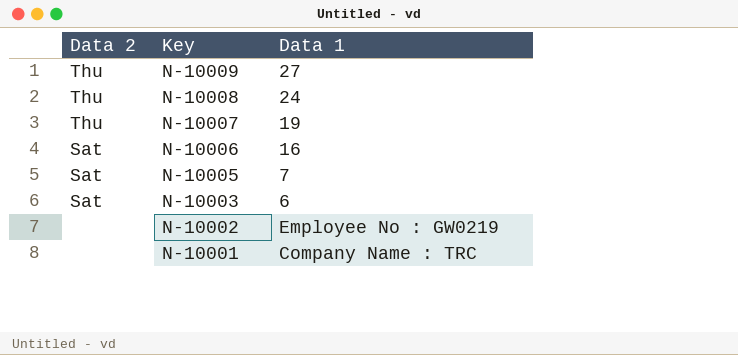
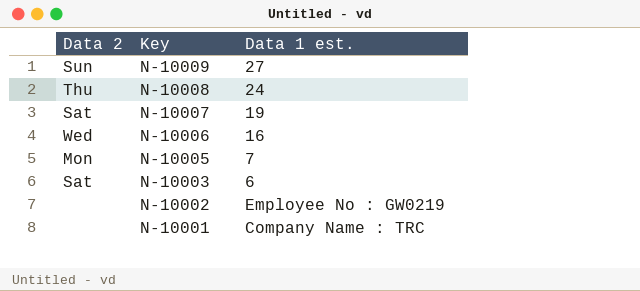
column name: Data 1 -> Data 1 est.
N-10009 | Data 2: Thu -> Sun
N-10007 | Data 2: Thu -> Sat
N-10006 | Data 2: Sat -> Wed
N-10005 | Data 2: Sat -> Mon

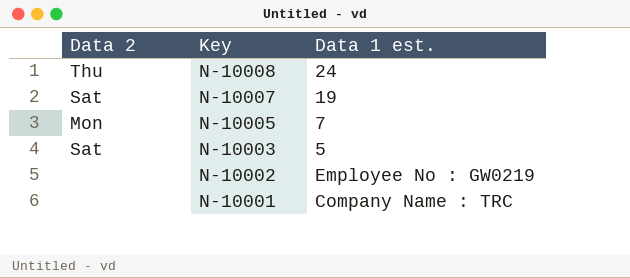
row N-10009: Sun | 27 -> none
row N-10006: Wed | 16 -> none
N-10003 | Data 1 est.: 6 -> 5

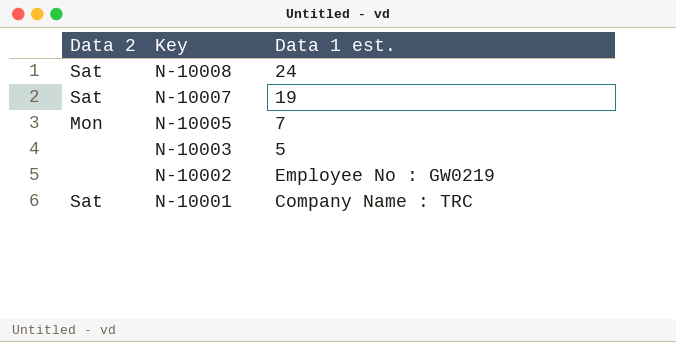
N-10008 | Data 2: Thu -> Sat
N-10003 | Data 2: Sat -> none
N-10001 | Data 2: none -> Sat

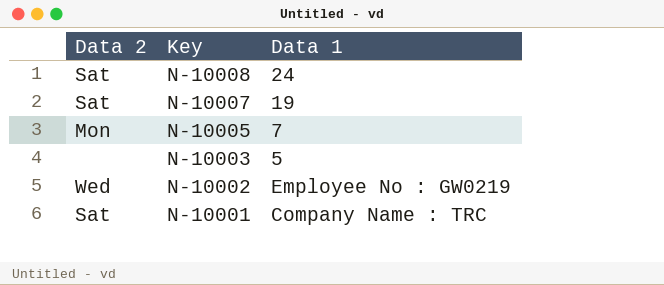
column name: Data 1 est. -> Data 1
N-10002 | Data 2: none -> Wed

